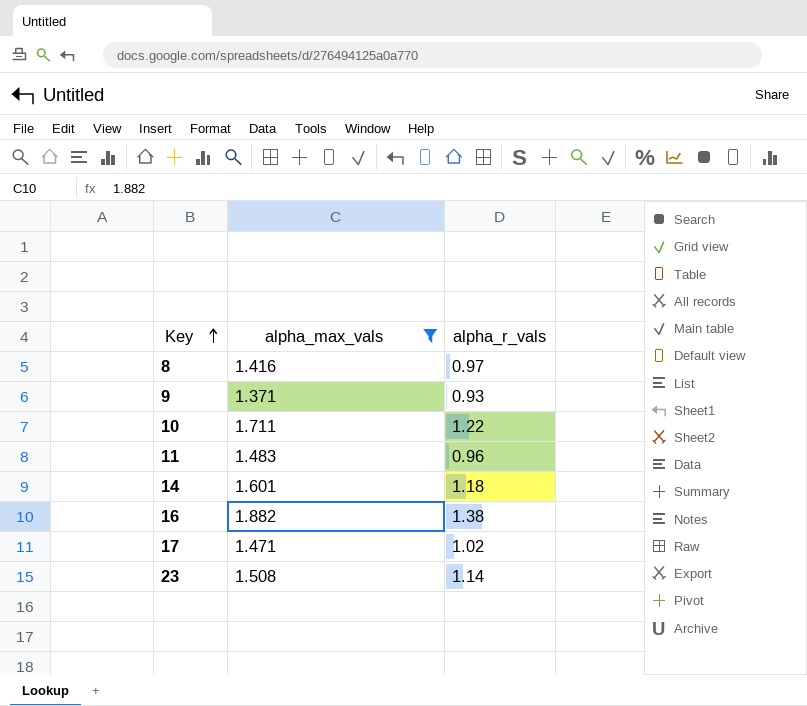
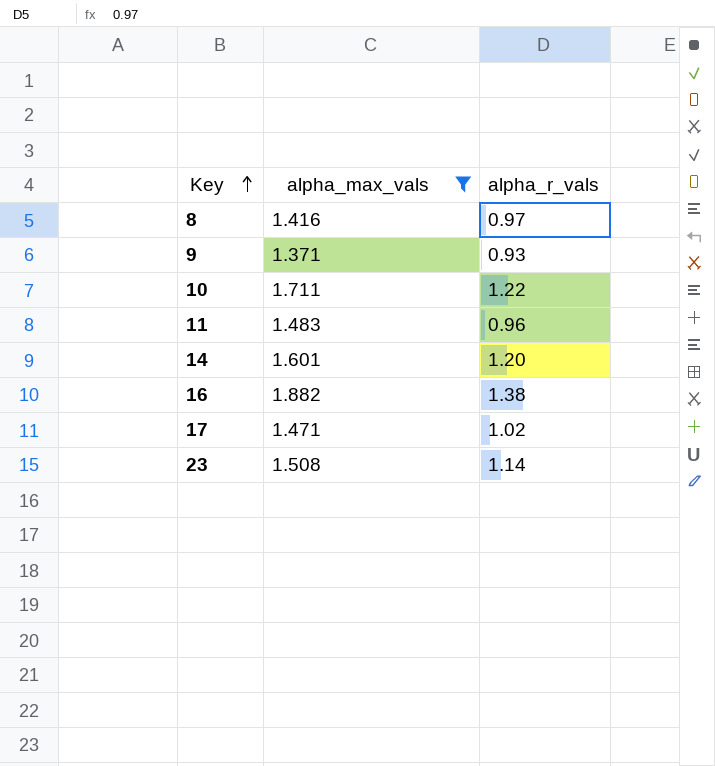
14 | alpha_r_vals: 1.18 -> 1.20

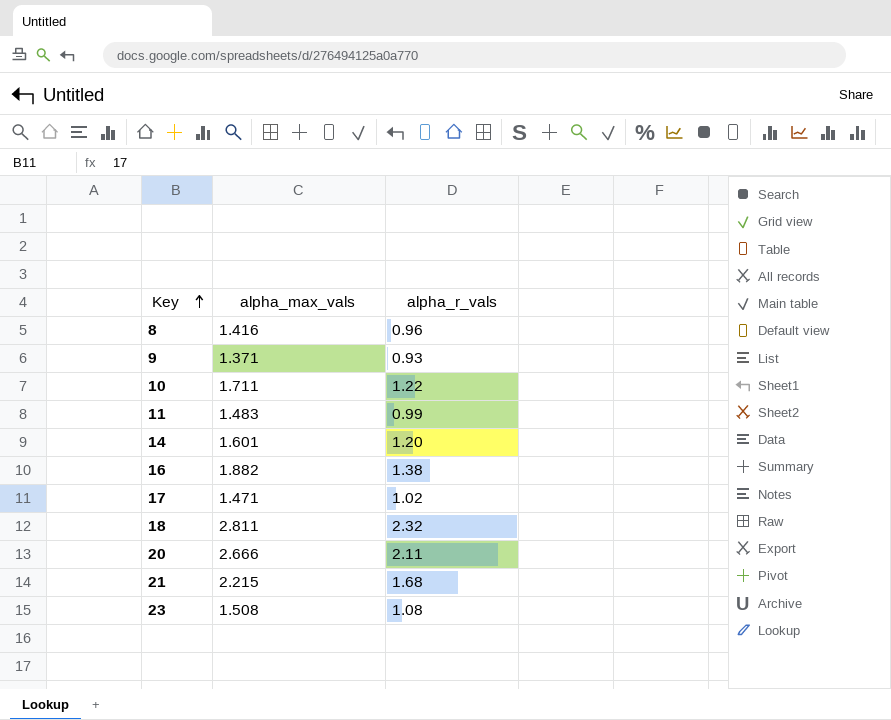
filter: alpha_max_vals <= 1.882 -> none
8 | alpha_r_vals: 0.97 -> 0.96
11 | alpha_r_vals: 0.96 -> 0.99
23 | alpha_r_vals: 1.14 -> 1.08

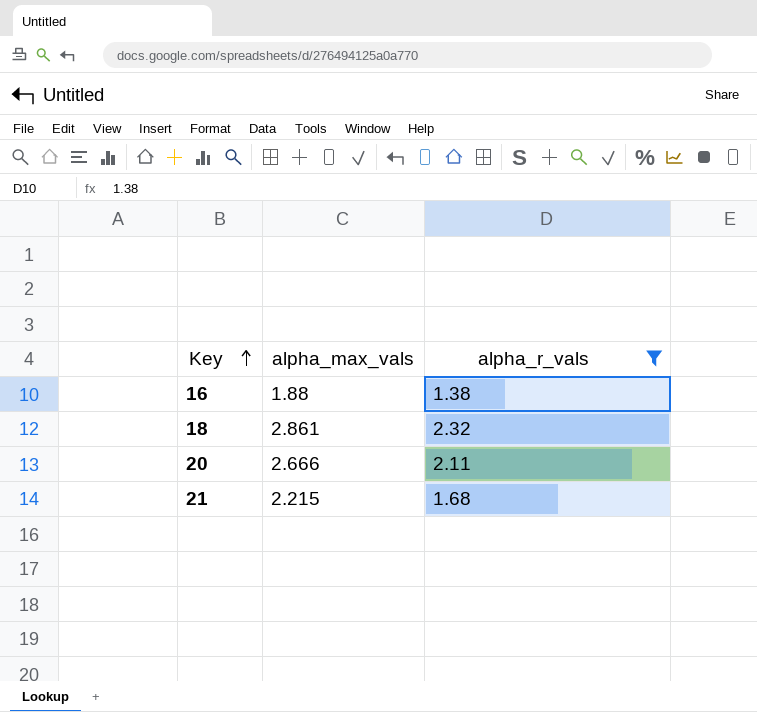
filter: none -> alpha_r_vals >= 1.38
16 | alpha_max_vals: 1.882 -> 1.88
18 | alpha_max_vals: 2.811 -> 2.861

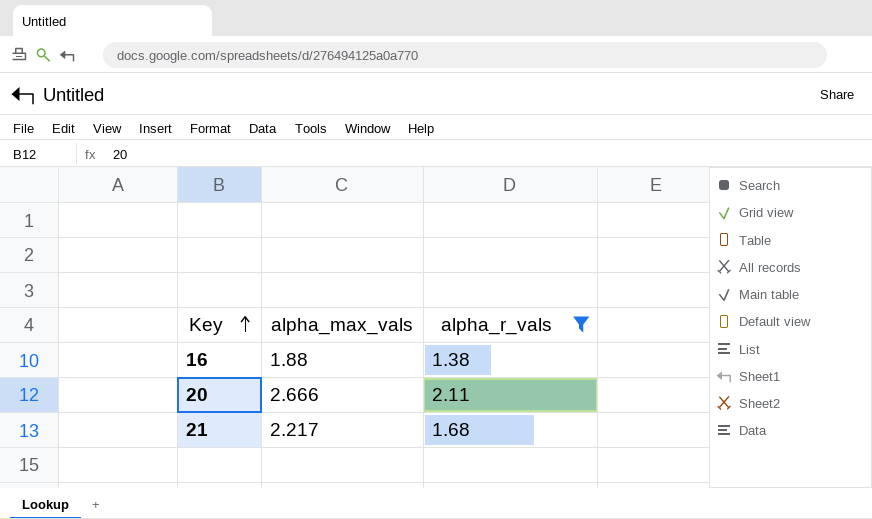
row 18: 2.861 | 2.32 -> none
21 | alpha_max_vals: 2.215 -> 2.217

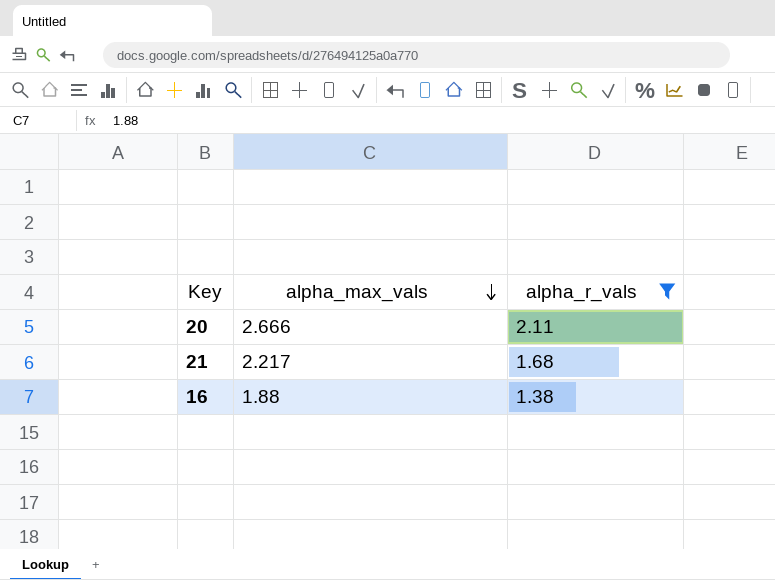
row order: Key ascending -> alpha_max_vals descending

